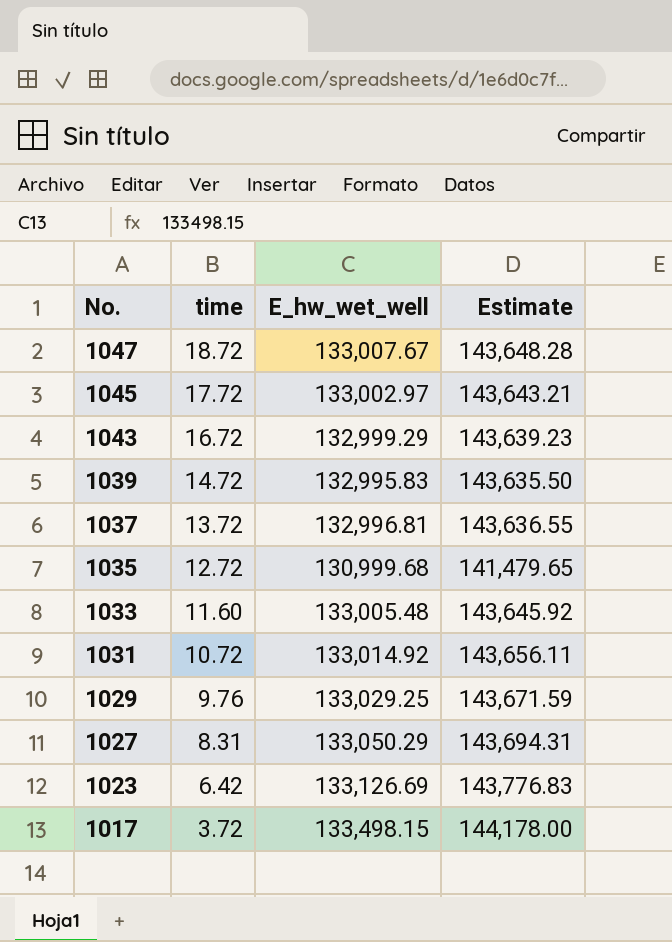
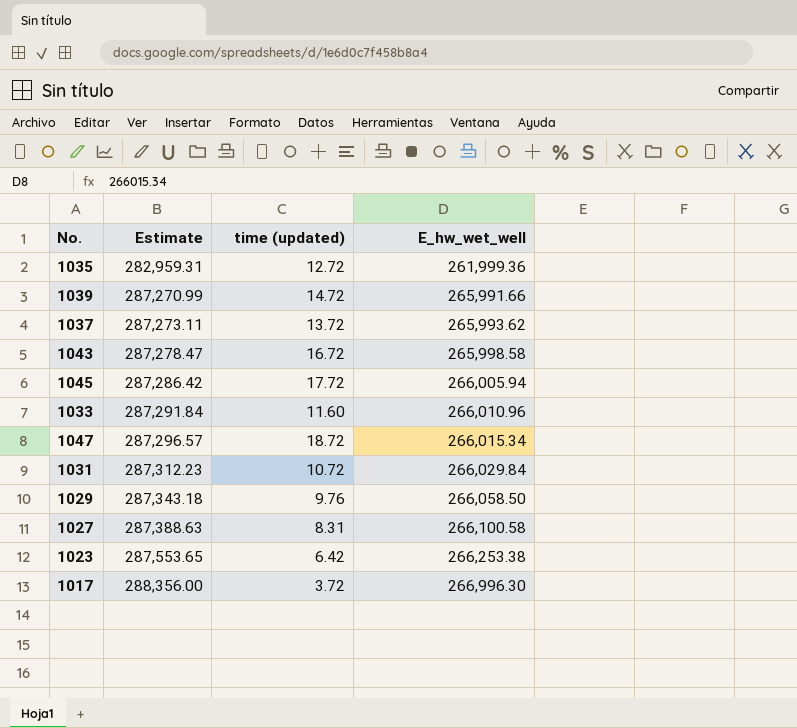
row order: No. descending -> Estimate ascending
column Estimate | position: 4 -> 2
column name: time -> time (updated)
1035 | Estimate: 141,479.65 -> 282,959.31
1035 | E_hw_wet_well: 130,999.68 -> 261,999.36
1039 | Estimate: 143,635.50 -> 287,270.99
1039 | E_hw_wet_well: 132,995.83 -> 265,991.66
1037 | Estimate: 143,636.55 -> 287,273.11
1037 | E_hw_wet_well: 132,996.81 -> 265,993.62
1043 | Estimate: 143,639.23 -> 287,278.47
1043 | E_hw_wet_well: 132,999.29 -> 265,998.58
1045 | Estimate: 143,643.21 -> 287,286.42
1045 | E_hw_wet_well: 133,002.97 -> 266,005.94
1033 | Estimate: 143,645.92 -> 287,291.84
1033 | E_hw_wet_well: 133,005.48 -> 266,010.96
1047 | Estimate: 143,648.28 -> 287,296.57
1047 | E_hw_wet_well: 133,007.67 -> 266,015.34
1031 | Estimate: 143,656.11 -> 287,312.23
1031 | E_hw_wet_well: 133,014.92 -> 266,029.84
1029 | Estimate: 143,671.59 -> 287,343.18
1029 | E_hw_wet_well: 133,029.25 -> 266,058.50
1027 | Estimate: 143,694.31 -> 287,388.63
1027 | E_hw_wet_well: 133,050.29 -> 266,100.58
1023 | Estimate: 143,776.83 -> 287,553.65
1023 | E_hw_wet_well: 133,126.69 -> 266,253.38
1017 | Estimate: 144,178.00 -> 288,356.00
1017 | E_hw_wet_well: 133,498.15 -> 266,996.30

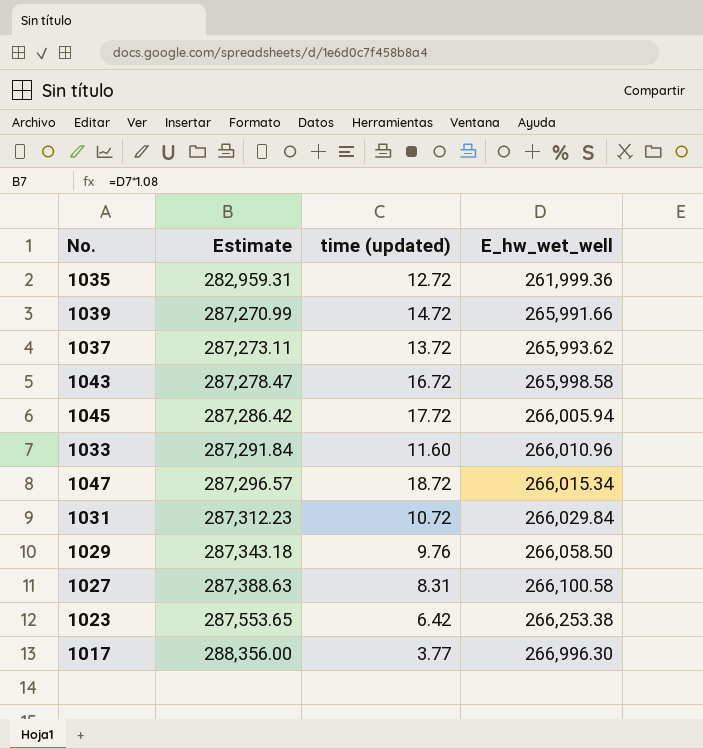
1017 | time (updated): 3.72 -> 3.77

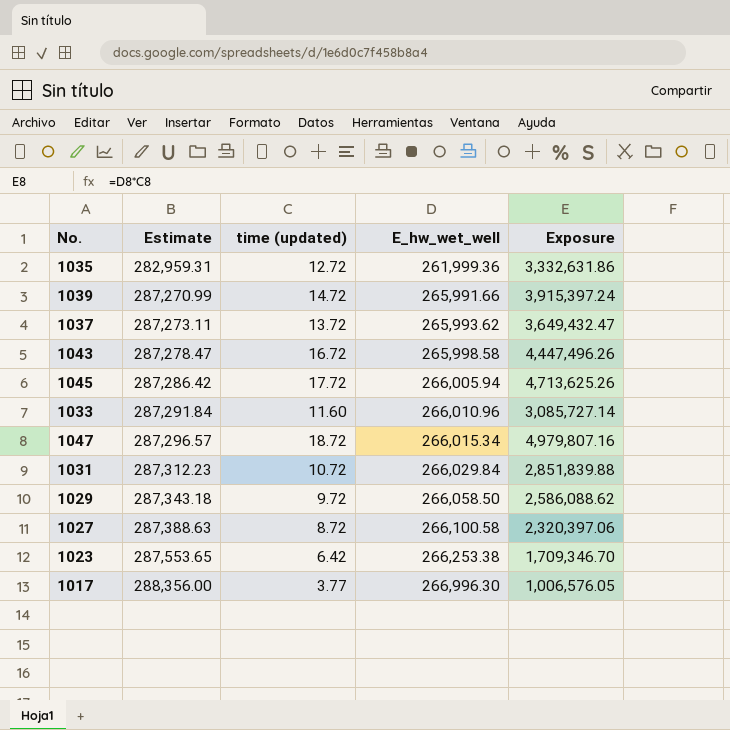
column Exposure | formula: none -> [time (updated)] * [E_hw_wet_well]
1029 | time (updated): 9.76 -> 9.72
1027 | time (updated): 8.31 -> 8.72

